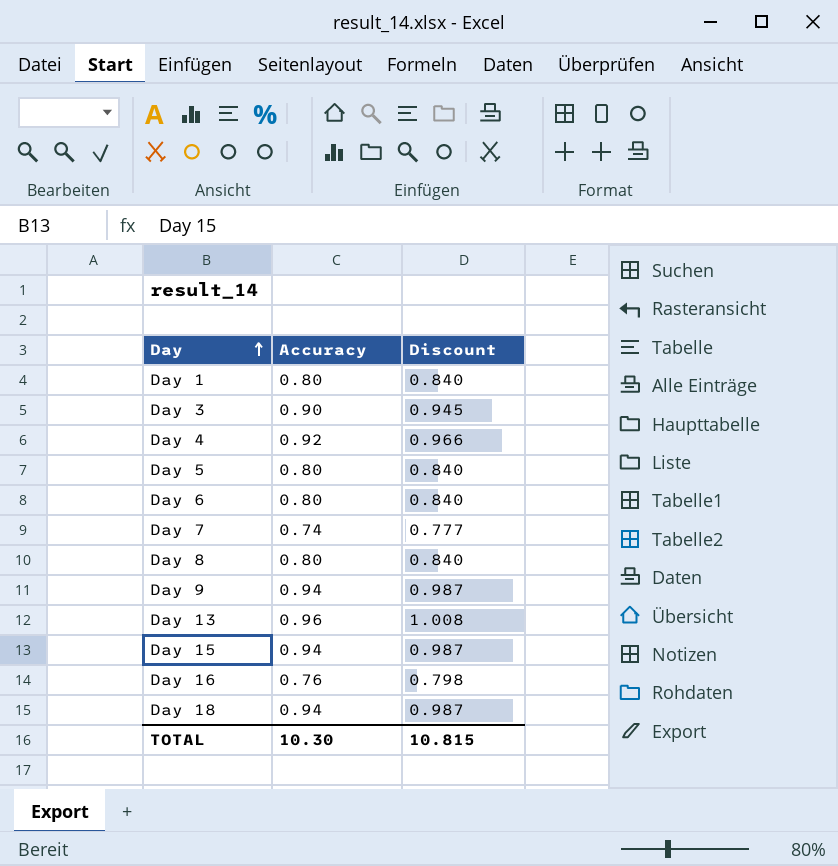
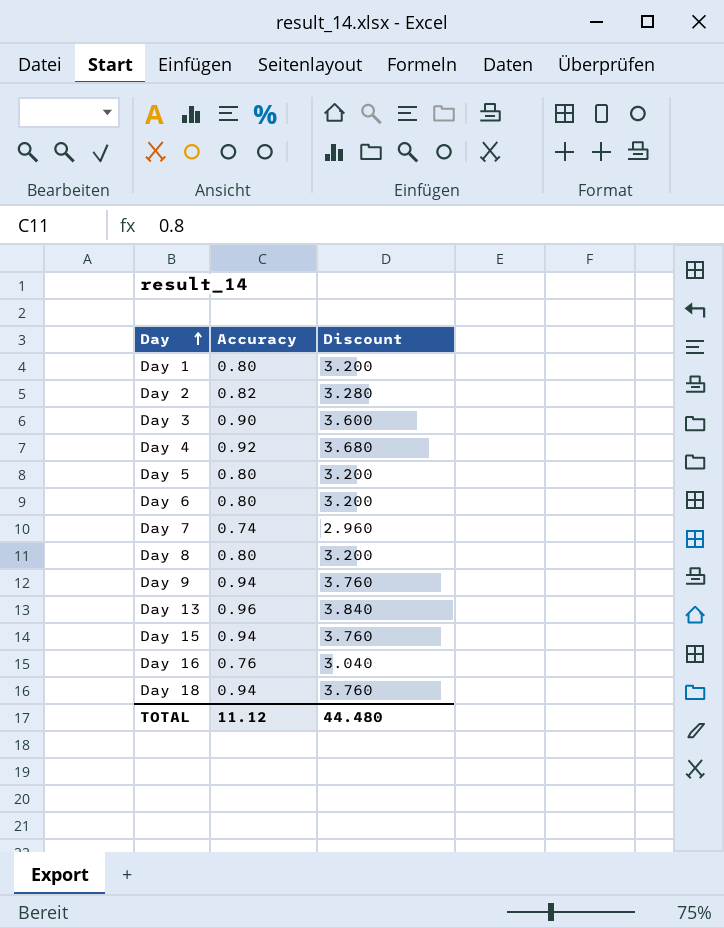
column Discount | formula: [Accuracy] * 1.05 -> [Accuracy] * 4
row Day 2: none -> 0.82 | 3.280
TOTAL | Accuracy: 10.30 -> 11.12
TOTAL | Discount: 10.815 -> 44.480

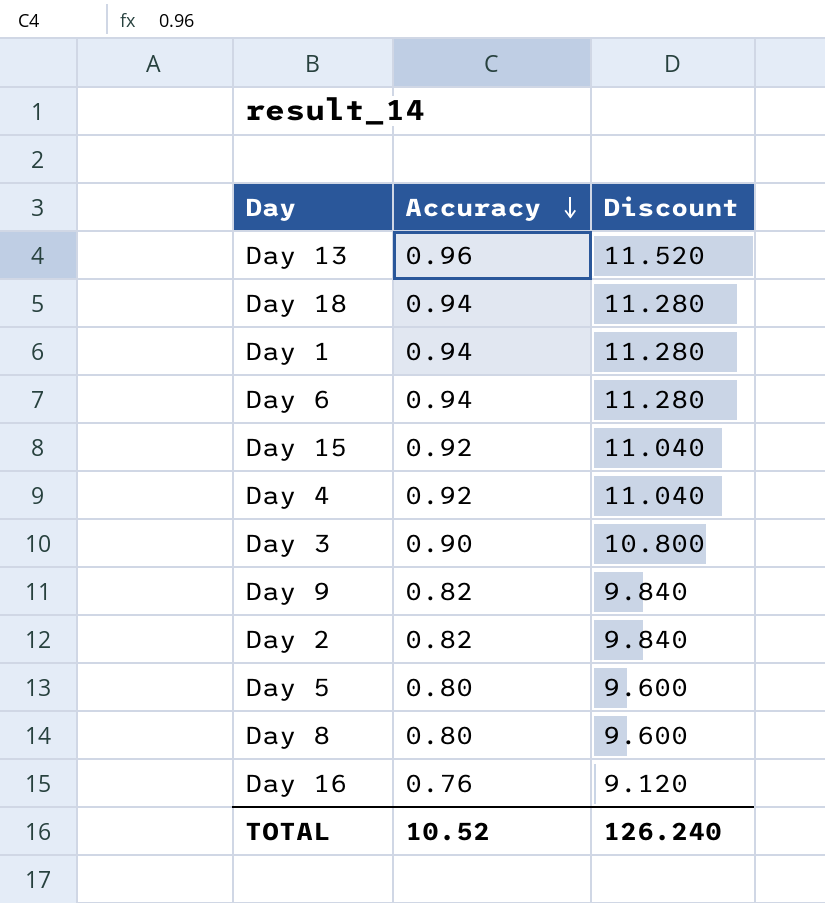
row order: Day ascending -> Accuracy descending
column Discount | formula: [Accuracy] * 4 -> [Accuracy] * 12
row Day 7: 0.74 | 2.960 -> none
Day 1 | Accuracy: 0.80 -> 0.94
Day 6 | Accuracy: 0.80 -> 0.94
Day 15 | Accuracy: 0.94 -> 0.92
Day 9 | Accuracy: 0.94 -> 0.82
TOTAL | Accuracy: 11.12 -> 10.52
TOTAL | Discount: 44.480 -> 126.240

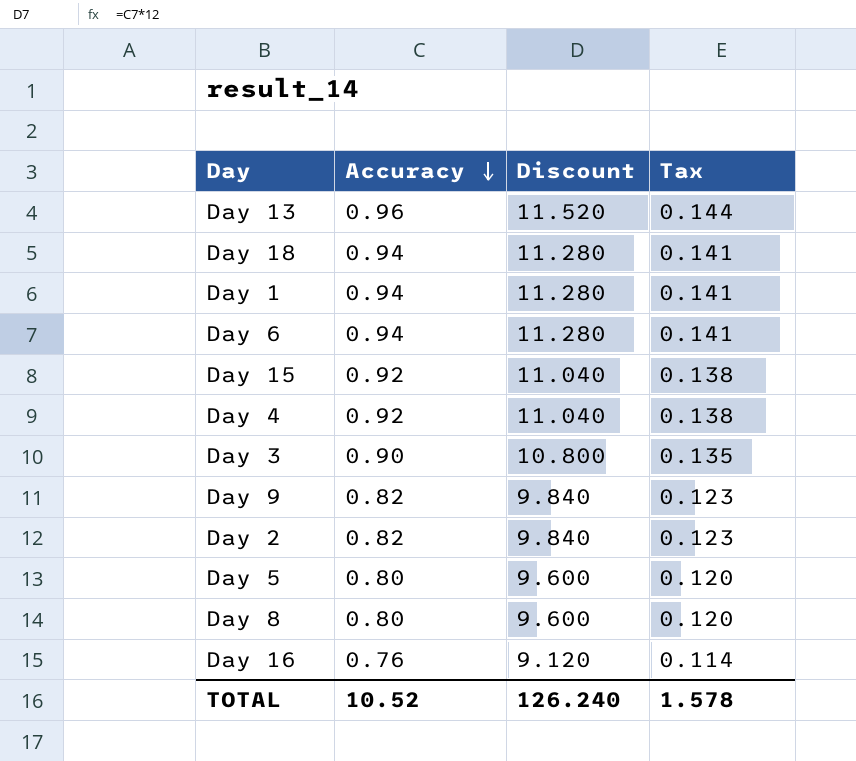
column Tax | formula: none -> [Accuracy] * 0.15

